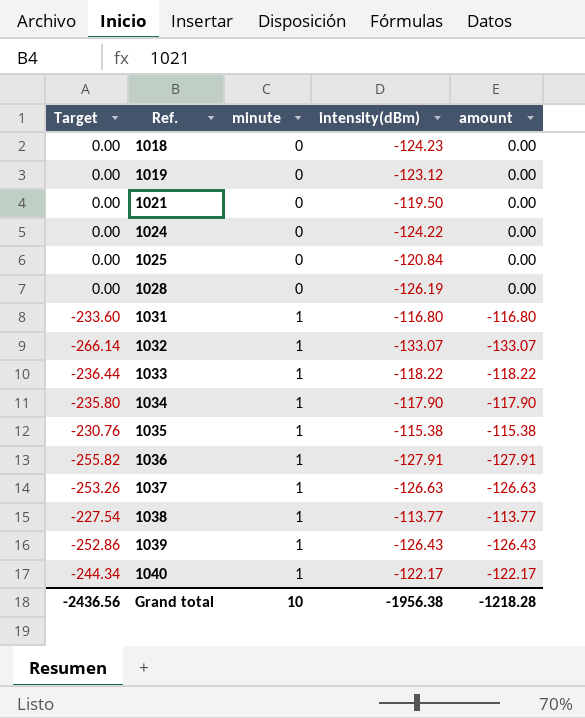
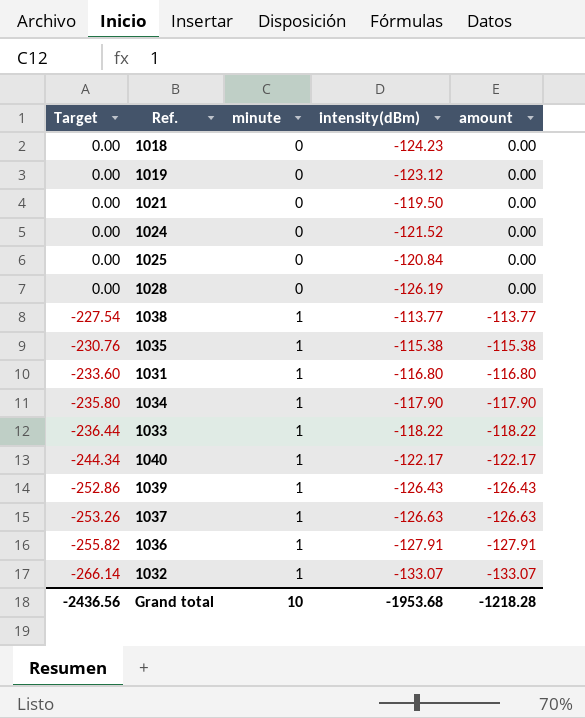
row order: Ref. ascending -> Target descending
1024 | intensity(dBm): -124.22 -> -121.52
Grand total | intensity(dBm): -1956.38 -> -1953.68

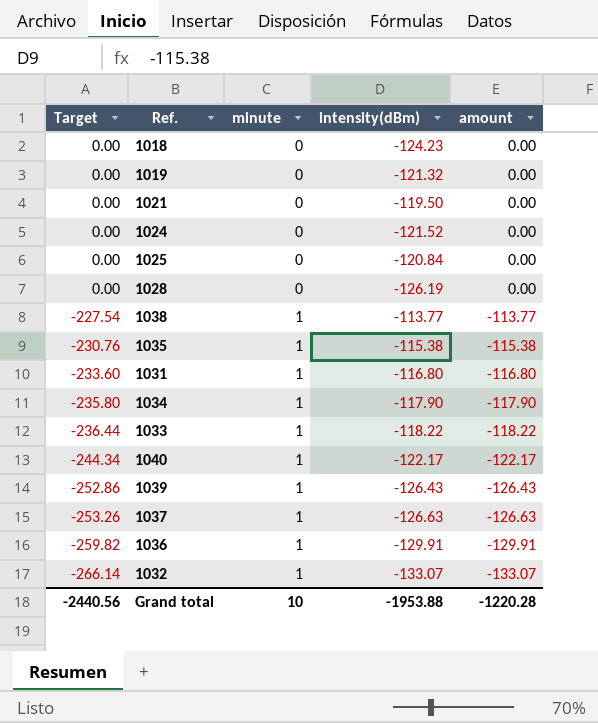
1019 | intensity(dBm): -123.12 -> -121.32
1036 | Target: -255.82 -> -259.82
1036 | intensity(dBm): -127.91 -> -129.91
1036 | amount: -127.91 -> -129.91
Grand total | Target: -2436.56 -> -2440.56
Grand total | intensity(dBm): -1953.68 -> -1953.88
Grand total | amount: -1218.28 -> -1220.28

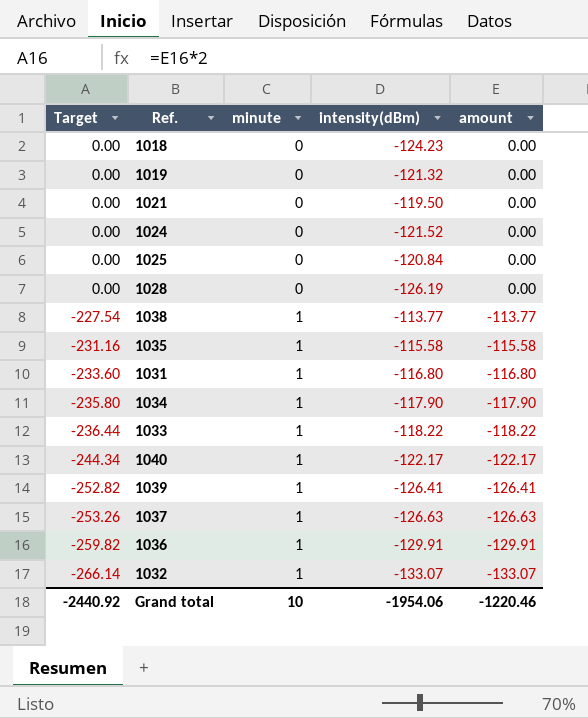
1035 | Target: -230.76 -> -231.16
1035 | intensity(dBm): -115.38 -> -115.58
1035 | amount: -115.38 -> -115.58
1039 | Target: -252.86 -> -252.82
1039 | intensity(dBm): -126.43 -> -126.41
1039 | amount: -126.43 -> -126.41
Grand total | Target: -2440.56 -> -2440.92
Grand total | intensity(dBm): -1953.88 -> -1954.06
Grand total | amount: -1220.28 -> -1220.46

